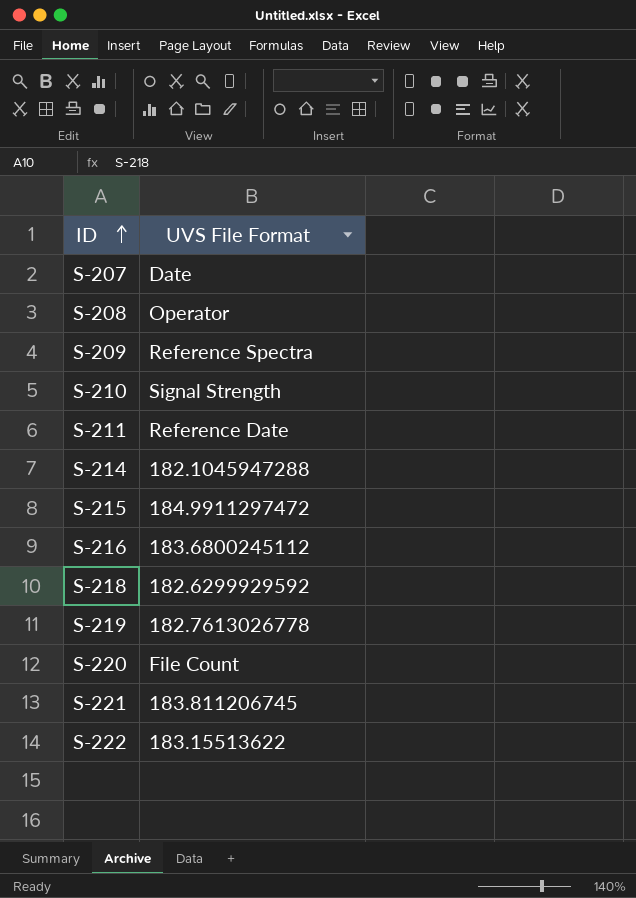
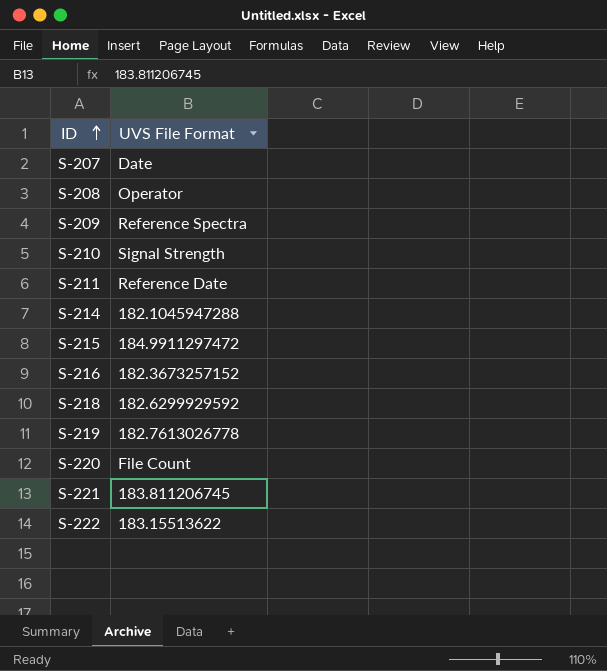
S-216 | UVS File Format: 183.6800245112 -> 182.3673257152

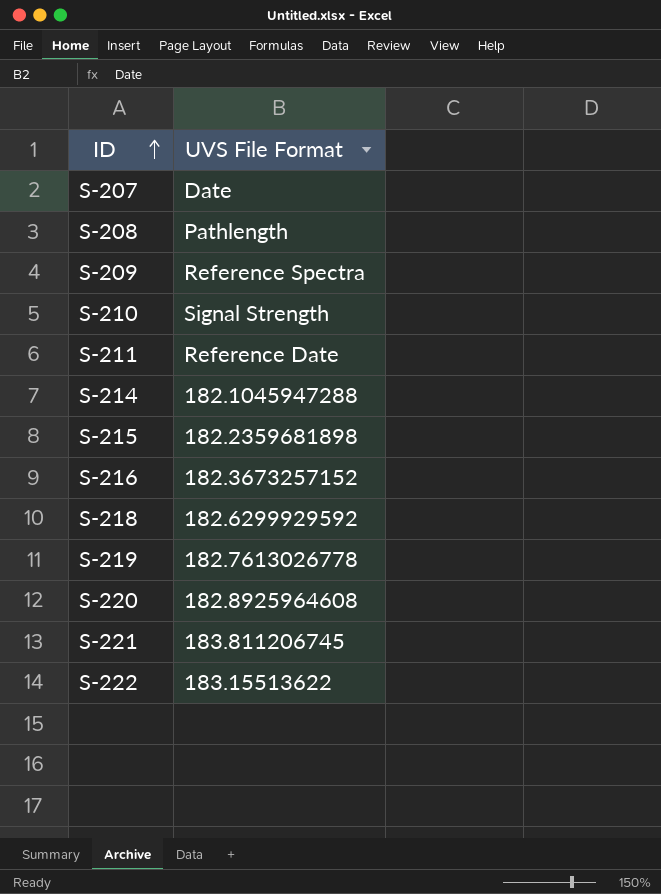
S-208 | UVS File Format: Operator -> Pathlength
S-215 | UVS File Format: 184.9911297472 -> 182.2359681898
S-220 | UVS File Format: File Count -> 182.8925964608

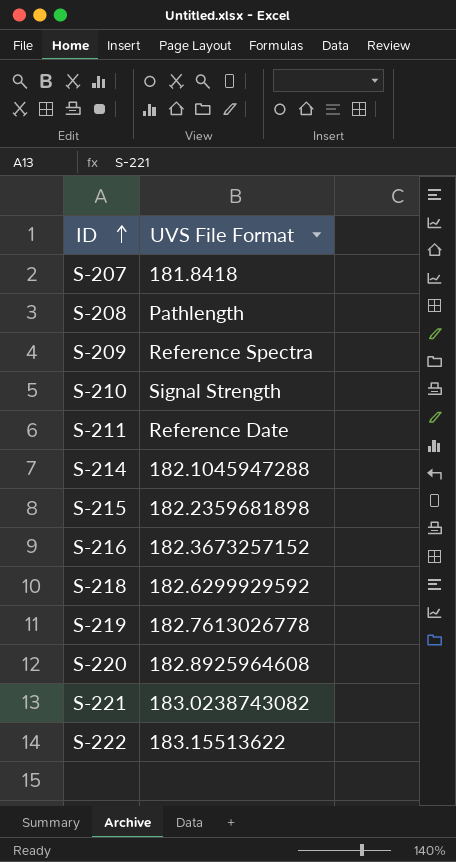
S-207 | UVS File Format: Date -> 181.8418
S-221 | UVS File Format: 183.811206745 -> 183.0238743082

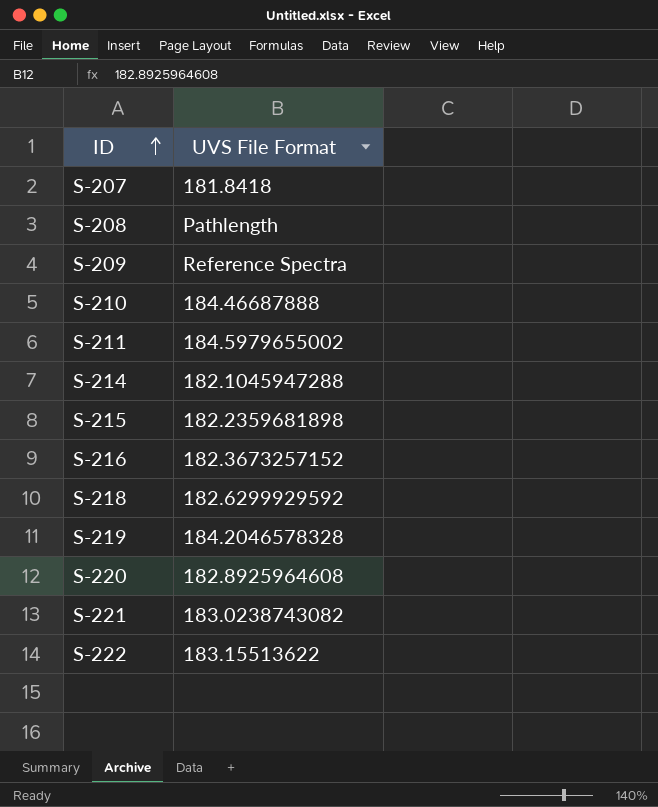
S-210 | UVS File Format: Signal Strength -> 184.46687888
S-211 | UVS File Format: Reference Date -> 184.5979655002
S-219 | UVS File Format: 182.7613026778 -> 184.2046578328

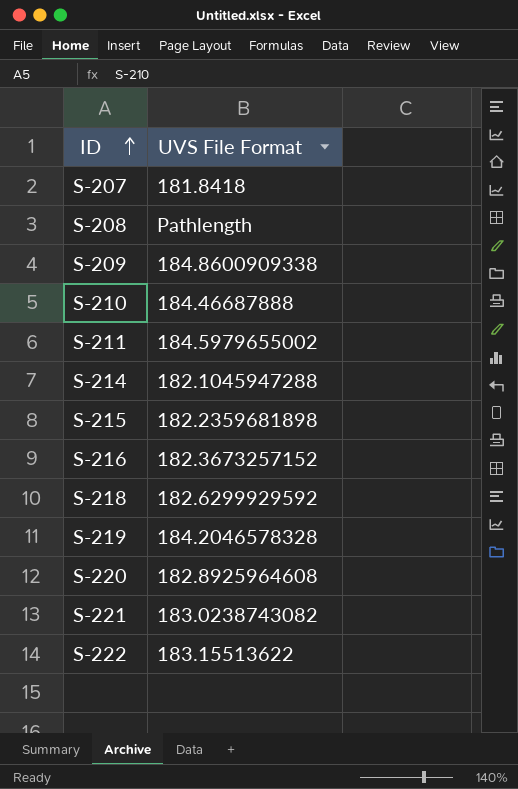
S-209 | UVS File Format: Reference Spectra -> 184.8600909338

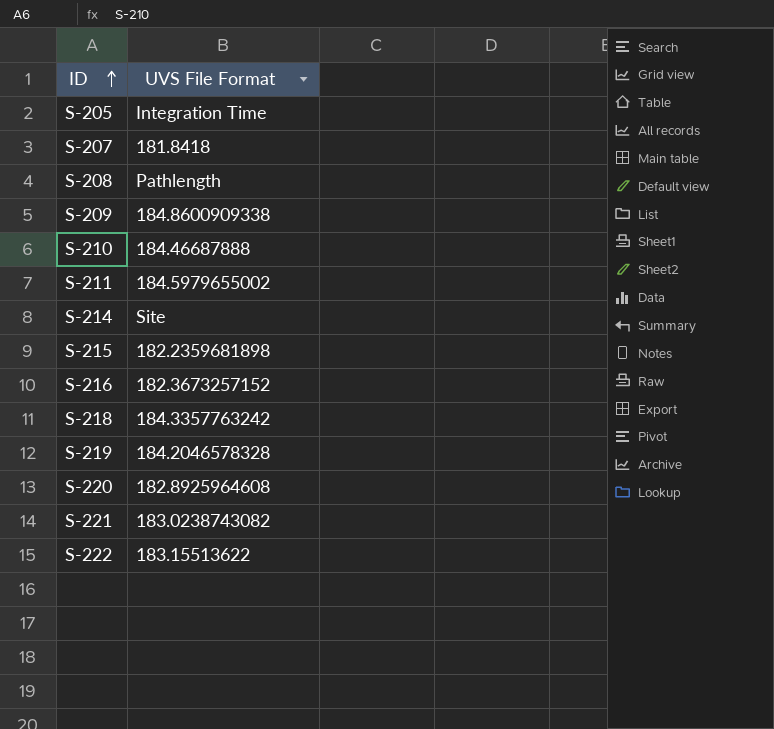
row S-205: none -> Integration Time
S-214 | UVS File Format: 182.1045947288 -> Site
S-218 | UVS File Format: 182.6299929592 -> 184.3357763242

